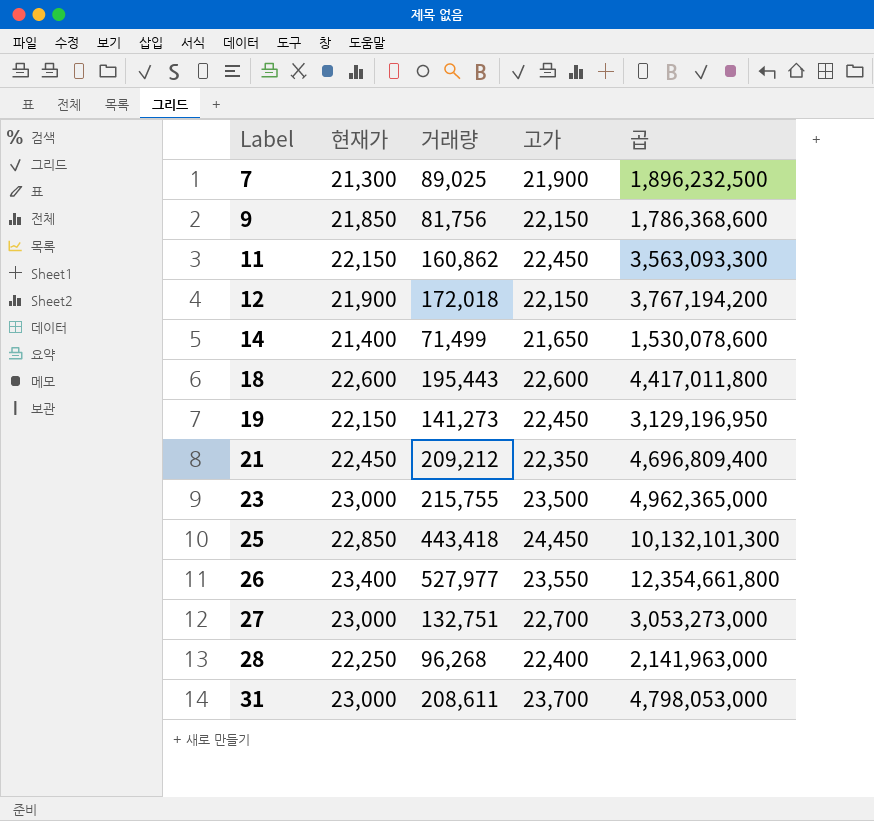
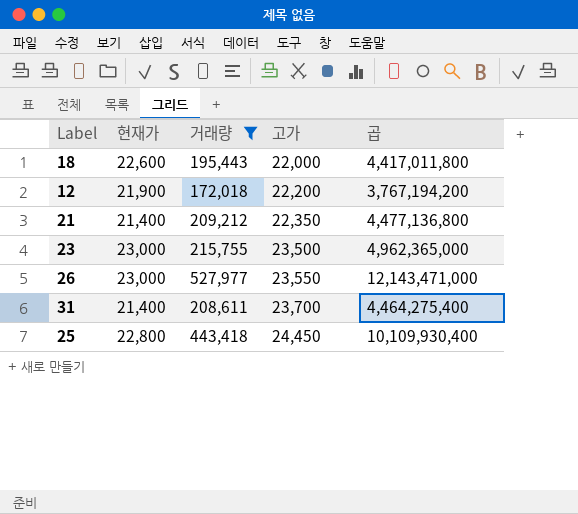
filter: none -> 거래량 >= 172,018
row order: Label ascending -> 고가 ascending
18 | 고가: 22,600 -> 22,000
12 | 고가: 22,150 -> 22,200
21 | 현재가: 22,450 -> 21,400
21 | 곱: 4,696,809,400 -> 4,477,136,800
26 | 현재가: 23,400 -> 23,000
26 | 곱: 12,354,661,800 -> 12,143,471,000
31 | 현재가: 23,000 -> 21,400
31 | 곱: 4,798,053,000 -> 4,464,275,400
25 | 현재가: 22,850 -> 22,800
25 | 곱: 10,132,101,300 -> 10,109,930,400

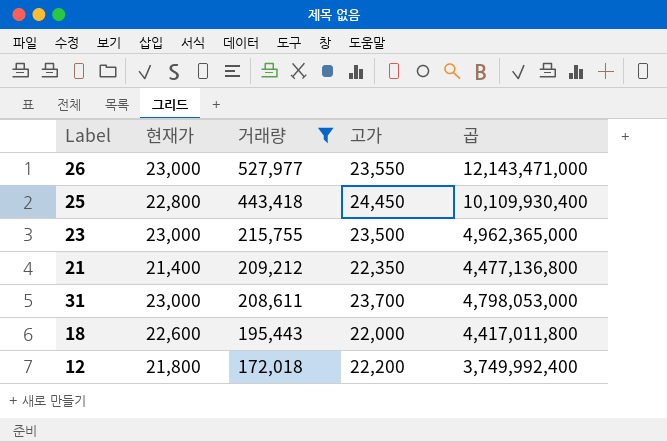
row order: 고가 ascending -> 거래량 descending
31 | 현재가: 21,400 -> 23,000
31 | 곱: 4,464,275,400 -> 4,798,053,000
12 | 현재가: 21,900 -> 21,800
12 | 곱: 3,767,194,200 -> 3,749,992,400

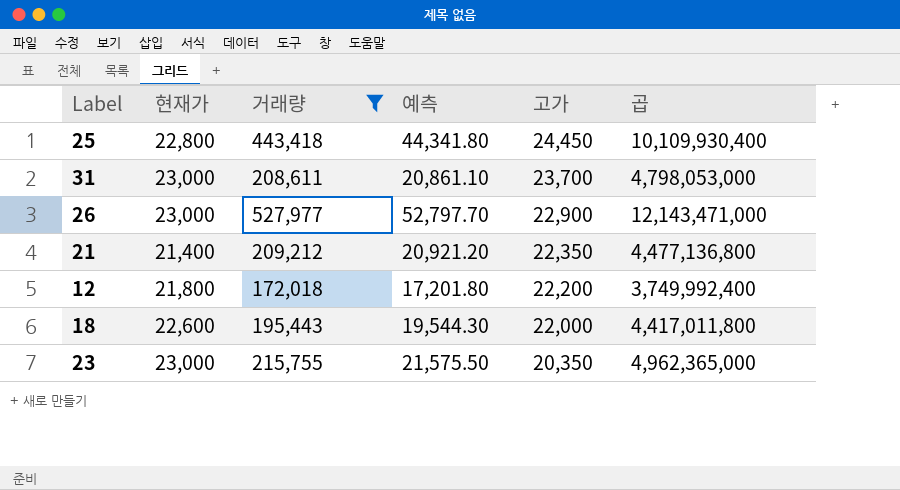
row order: 거래량 descending -> 고가 descending
column 예측 | formula: none -> [거래량] * 0.1
26 | 고가: 23,550 -> 22,900
23 | 고가: 23,500 -> 20,350

